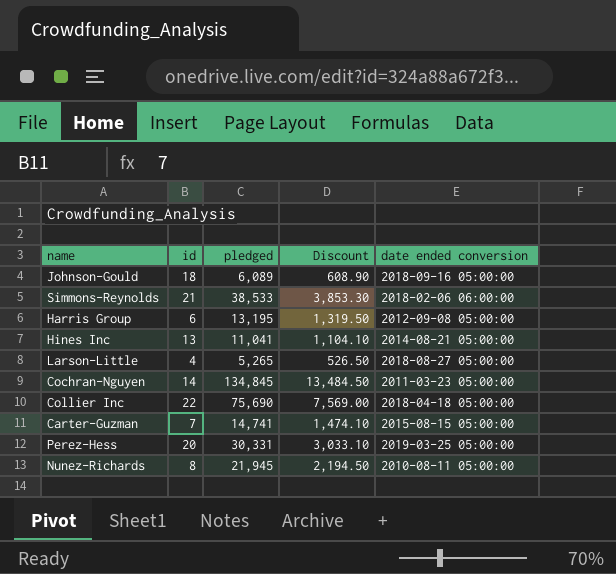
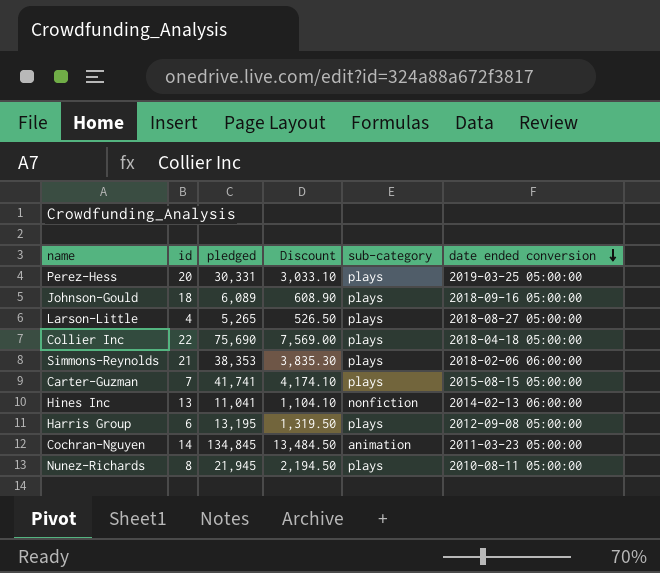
row order: none -> date ended conversion descending
column sub-category | position: none -> 5
Simmons-Reynolds | pledged: 38,533 -> 38,353
Simmons-Reynolds | Discount: 3,853.30 -> 3,835.30
Carter-Guzman | pledged: 14,741 -> 41,741
Carter-Guzman | Discount: 1,474.10 -> 4,174.10
Hines Inc | date ended conversion: 2014-08-21 05:00:00 -> 2014-02-13 06:00:00

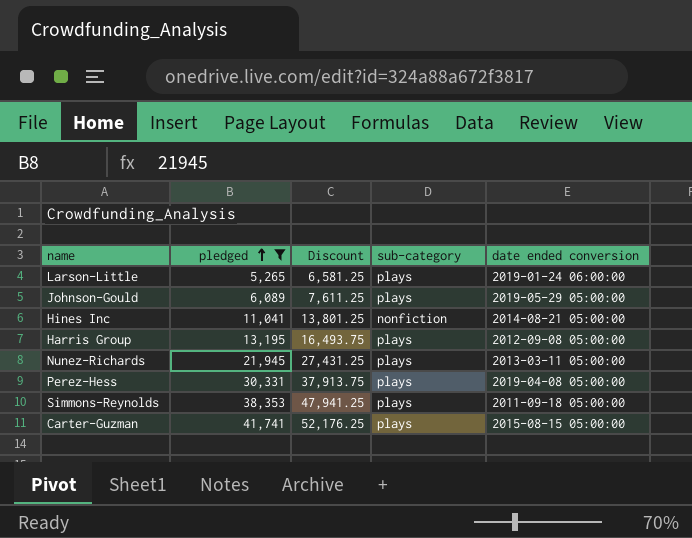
filter: none -> pledged <= 41,741
row order: date ended conversion descending -> pledged ascending
column id | position: 2 -> none
column Discount | formula: [pledged] * 0.1 -> [pledged] * 1.25
Larson-Little | date ended conversion: 2018-08-27 05:00:00 -> 2019-01-24 06:00:00
Johnson-Gould | date ended conversion: 2018-09-16 05:00:00 -> 2019-05-29 05:00:00
Hines Inc | date ended conversion: 2014-02-13 06:00:00 -> 2014-08-21 05:00:00
Nunez-Richards | date ended conversion: 2010-08-11 05:00:00 -> 2013-03-11 05:00:00
Perez-Hess | date ended conversion: 2019-03-25 05:00:00 -> 2019-04-08 05:00:00
Simmons-Reynolds | date ended conversion: 2018-02-06 06:00:00 -> 2011-09-18 05:00:00

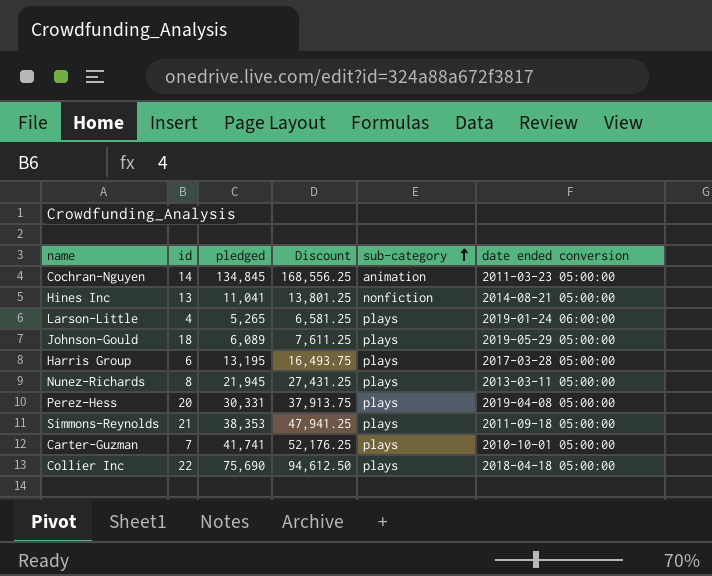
filter: pledged <= 41,741 -> none
row order: pledged ascending -> sub-category ascending
column id | position: none -> 2
Harris Group | date ended conversion: 2012-09-08 05:00:00 -> 2017-03-28 05:00:00
Carter-Guzman | date ended conversion: 2015-08-15 05:00:00 -> 2010-10-01 05:00:00

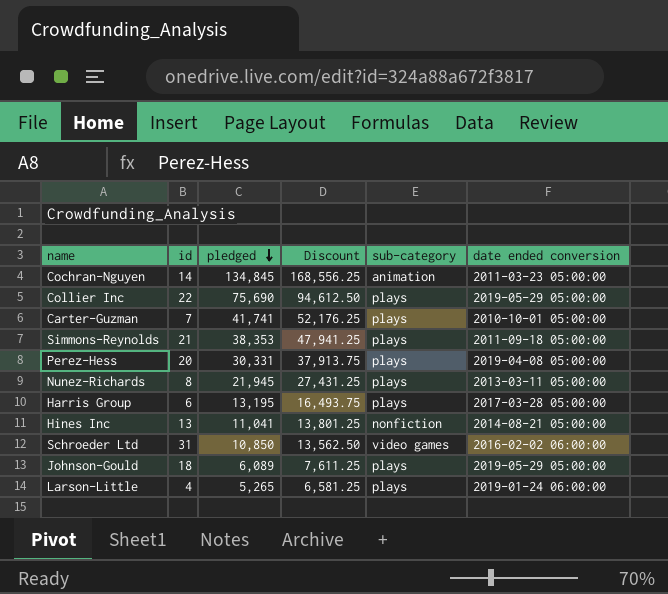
row order: sub-category ascending -> pledged descending
Collier Inc | date ended conversion: 2018-04-18 05:00:00 -> 2019-05-29 05:00:00
row Schroeder Ltd: none -> 31 | 10,850 | 13,562.50 | video games | 2016-02-02 06:00:00

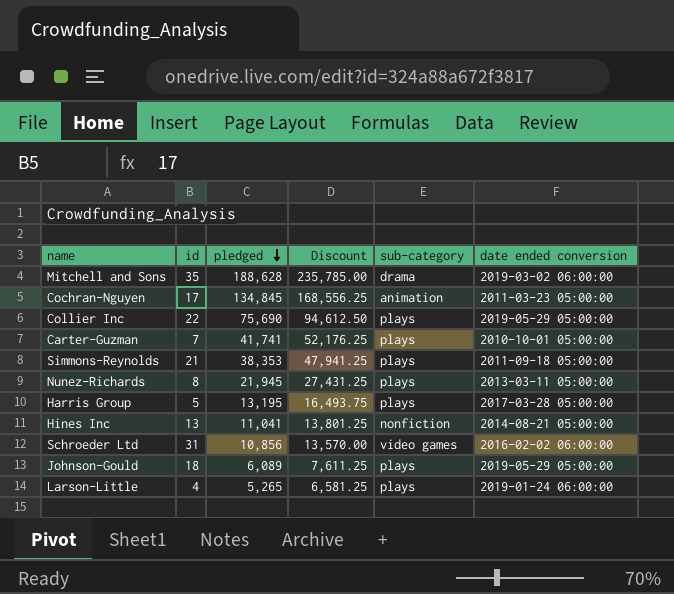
row Perez-Hess: 20 | 30,331 | 37,913.75 | plays | 2019-04-08 05:00:00 -> none
row Mitchell and Sons: none -> 35 | 188,628 | 235,785.00 | drama | 2019-03-02 06:00:00
Cochran-Nguyen | id: 14 -> 17
Harris Group | id: 6 -> 5
Schroeder Ltd | pledged: 10,850 -> 10,856
Schroeder Ltd | Discount: 13,562.50 -> 13,570.00

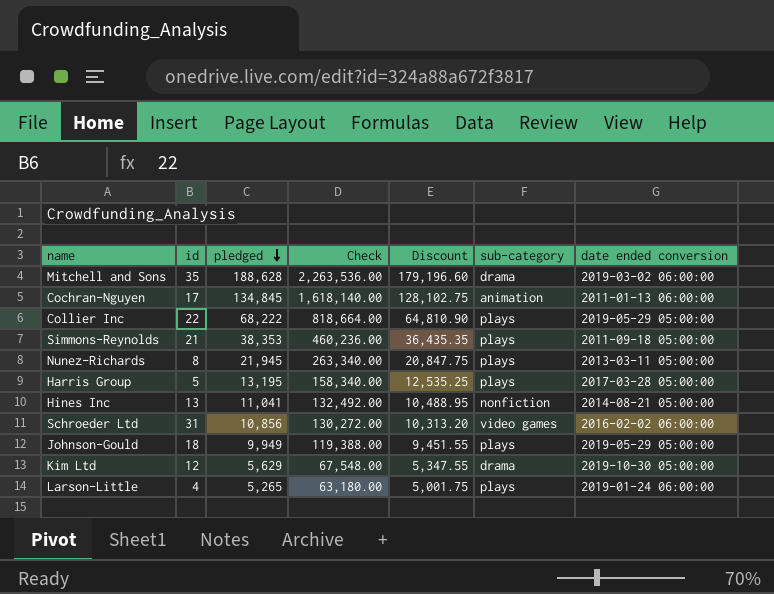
column Check | formula: none -> [pledged] * 12
column Discount | formula: [pledged] * 1.25 -> [pledged] * 0.95
row Carter-Guzman: 7 | 41,741 | 52,176.25 | plays | 2010-10-01 05:00:00 -> none
Cochran-Nguyen | date ended conversion: 2011-03-23 05:00:00 -> 2011-01-13 06:00:00
Collier Inc | pledged: 75,690 -> 68,222
Johnson-Gould | pledged: 6,089 -> 9,949
row Kim Ltd: none -> 12 | 5,629 | 67,548.00 | 5,347.55 | drama | 2019-10-30 05:00:00

